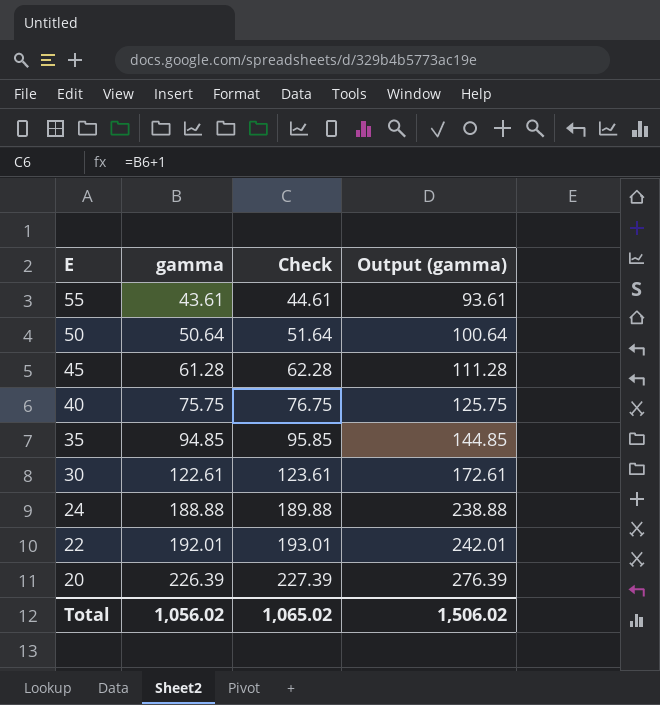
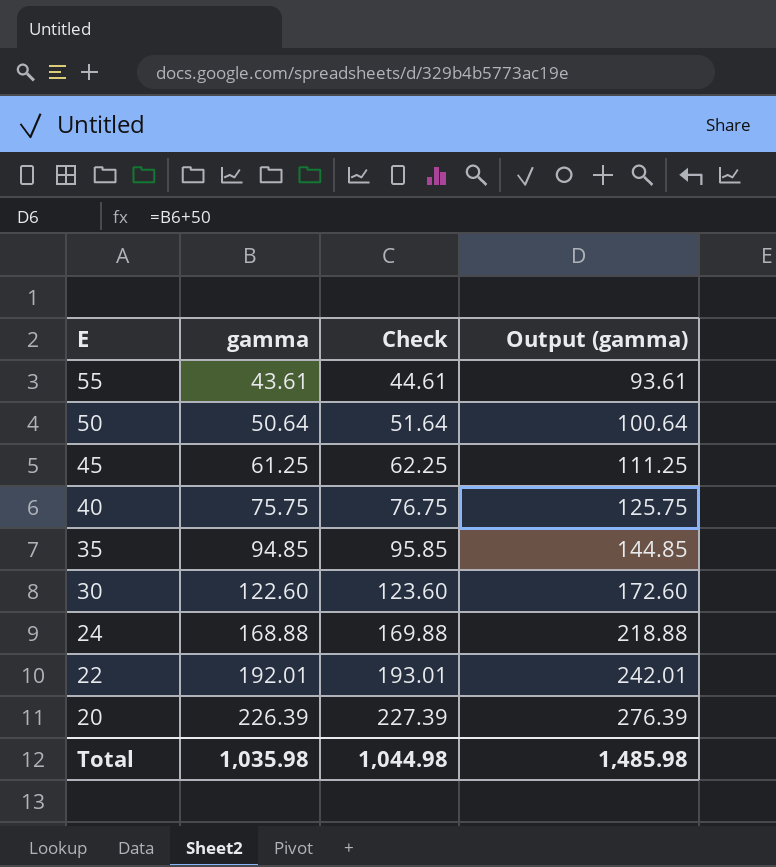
45 | gamma: 61.28 -> 61.25
45 | Check: 62.28 -> 62.25
45 | Output (gamma): 111.28 -> 111.25
30 | gamma: 122.61 -> 122.60
30 | Check: 123.61 -> 123.60
30 | Output (gamma): 172.61 -> 172.60
24 | gamma: 188.88 -> 168.88
24 | Check: 189.88 -> 169.88
24 | Output (gamma): 238.88 -> 218.88
Total | gamma: 1,056.02 -> 1,035.98
Total | Check: 1,065.02 -> 1,044.98
Total | Output (gamma): 1,506.02 -> 1,485.98

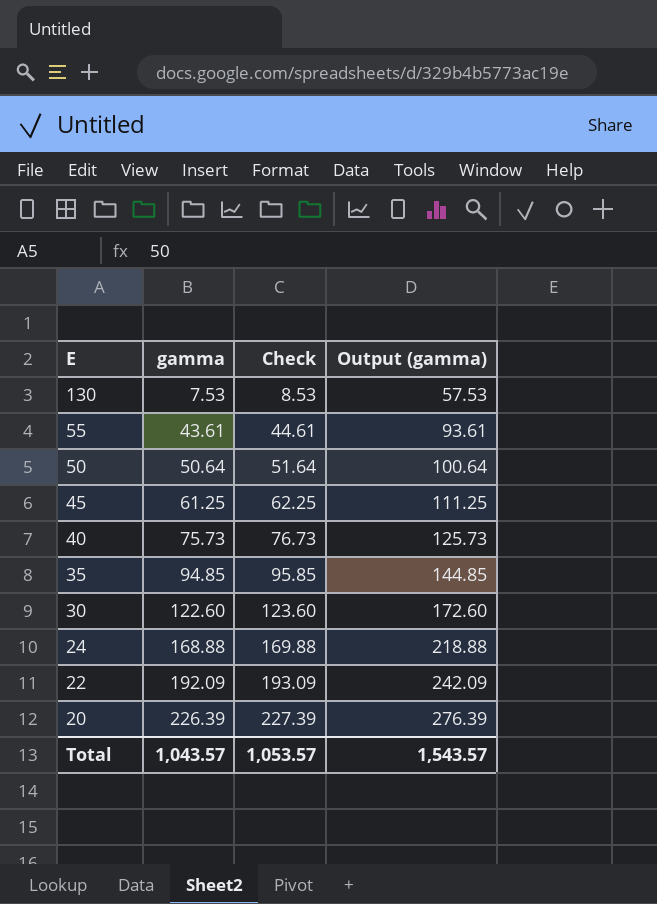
row 130: none -> 7.53 | 8.53 | 57.53
40 | gamma: 75.75 -> 75.73
40 | Check: 76.75 -> 76.73
40 | Output (gamma): 125.75 -> 125.73
22 | gamma: 192.01 -> 192.09
22 | Check: 193.01 -> 193.09
22 | Output (gamma): 242.01 -> 242.09
Total | gamma: 1,035.98 -> 1,043.57
Total | Check: 1,044.98 -> 1,053.57
Total | Output (gamma): 1,485.98 -> 1,543.57

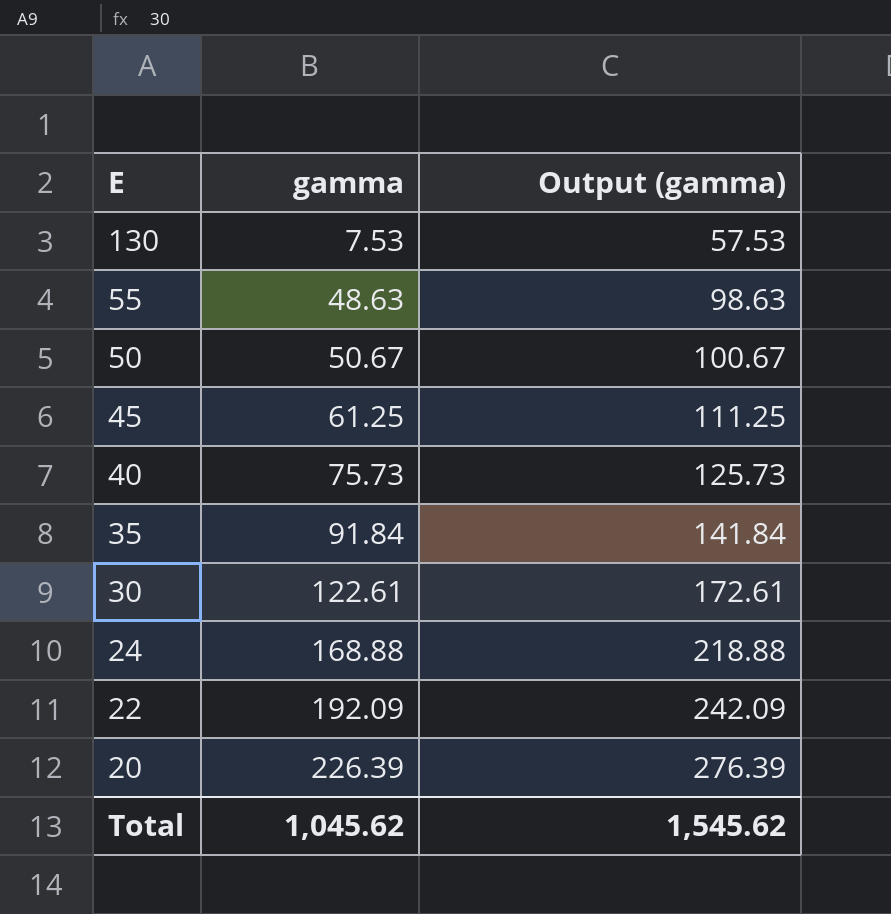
column Check | formula: [gamma] + 1 -> none
55 | gamma: 43.61 -> 48.63
55 | Output (gamma): 93.61 -> 98.63
50 | gamma: 50.64 -> 50.67
50 | Output (gamma): 100.64 -> 100.67
35 | gamma: 94.85 -> 91.84
35 | Output (gamma): 144.85 -> 141.84
30 | gamma: 122.60 -> 122.61
30 | Output (gamma): 172.60 -> 172.61
Total | gamma: 1,043.57 -> 1,045.62
Total | Output (gamma): 1,543.57 -> 1,545.62

